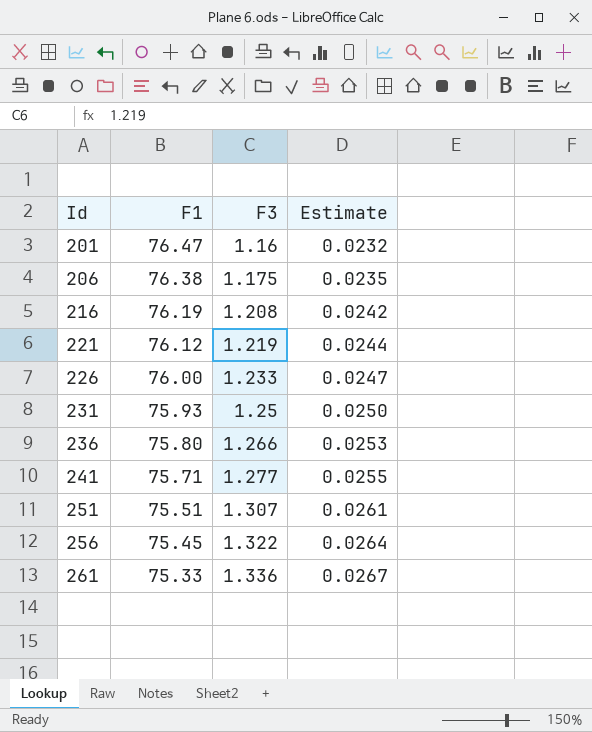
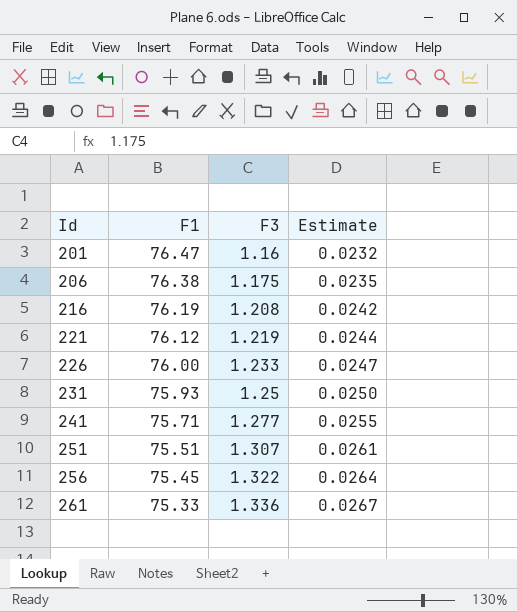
row 236: 75.80 | 1.266 | 0.0253 -> none

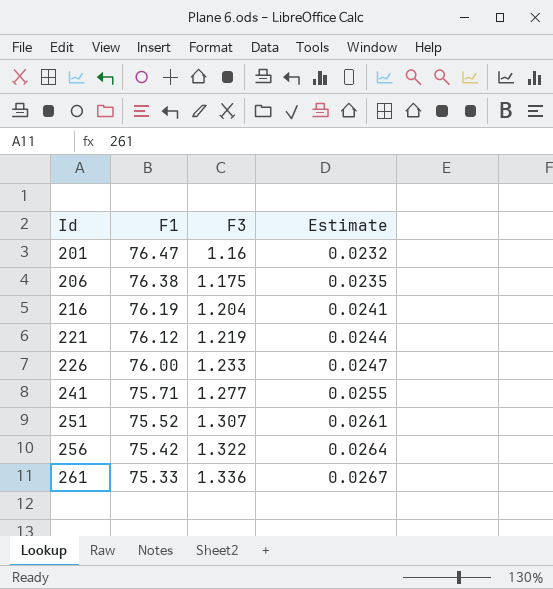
row 231: 75.93 | 1.25 | 0.0250 -> none
216 | F3: 1.208 -> 1.204
216 | Estimate: 0.0242 -> 0.0241
251 | F1: 75.51 -> 75.52
256 | F1: 75.45 -> 75.42

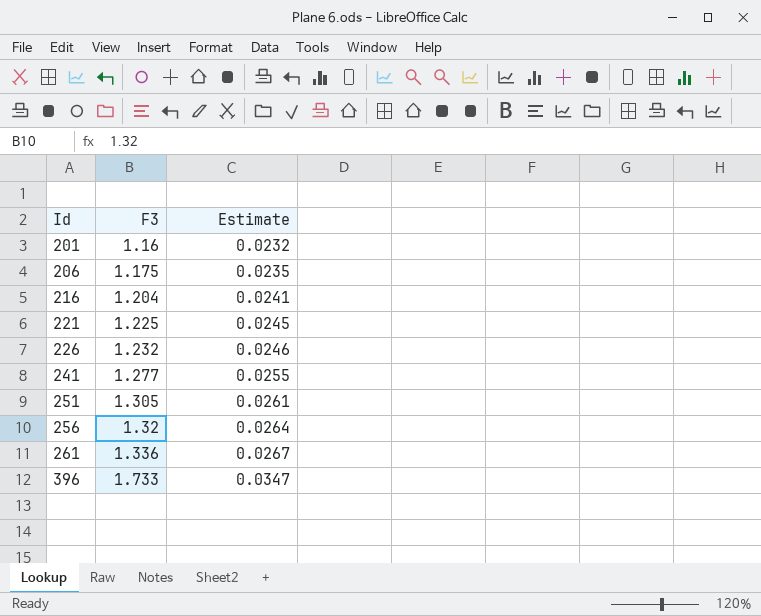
column F1 | position: 2 -> none
221 | F3: 1.219 -> 1.225
221 | Estimate: 0.0244 -> 0.0245
226 | F3: 1.233 -> 1.232
226 | Estimate: 0.0247 -> 0.0246
251 | F3: 1.307 -> 1.305
256 | F3: 1.322 -> 1.32
row 396: none -> 1.733 | 0.0347

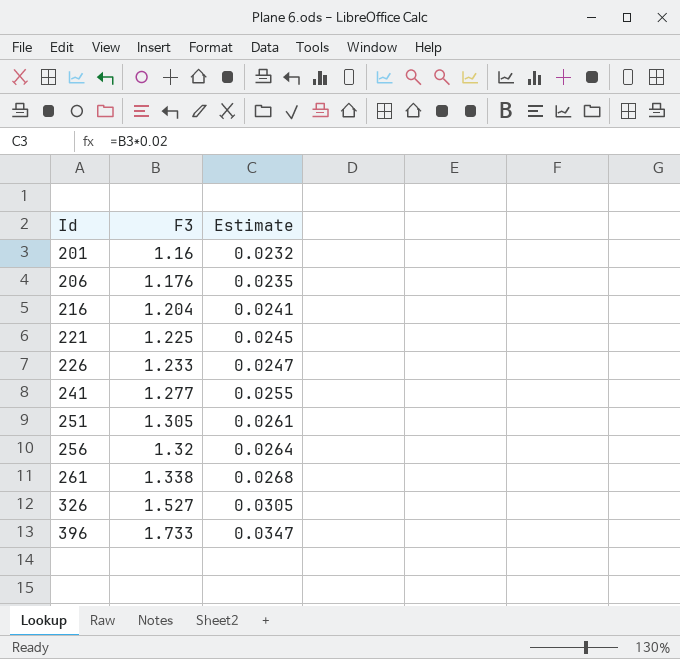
206 | F3: 1.175 -> 1.176
226 | F3: 1.232 -> 1.233
226 | Estimate: 0.0246 -> 0.0247
261 | F3: 1.336 -> 1.338
261 | Estimate: 0.0267 -> 0.0268
row 326: none -> 1.527 | 0.0305

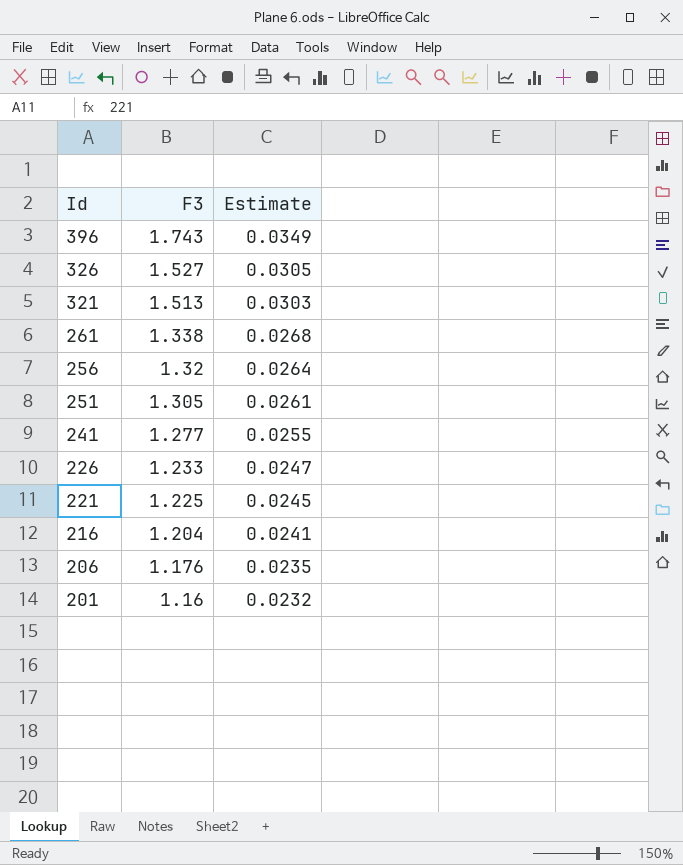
row order: Id ascending -> Id descending
396 | F3: 1.733 -> 1.743
396 | Estimate: 0.0347 -> 0.0349
row 321: none -> 1.513 | 0.0303

